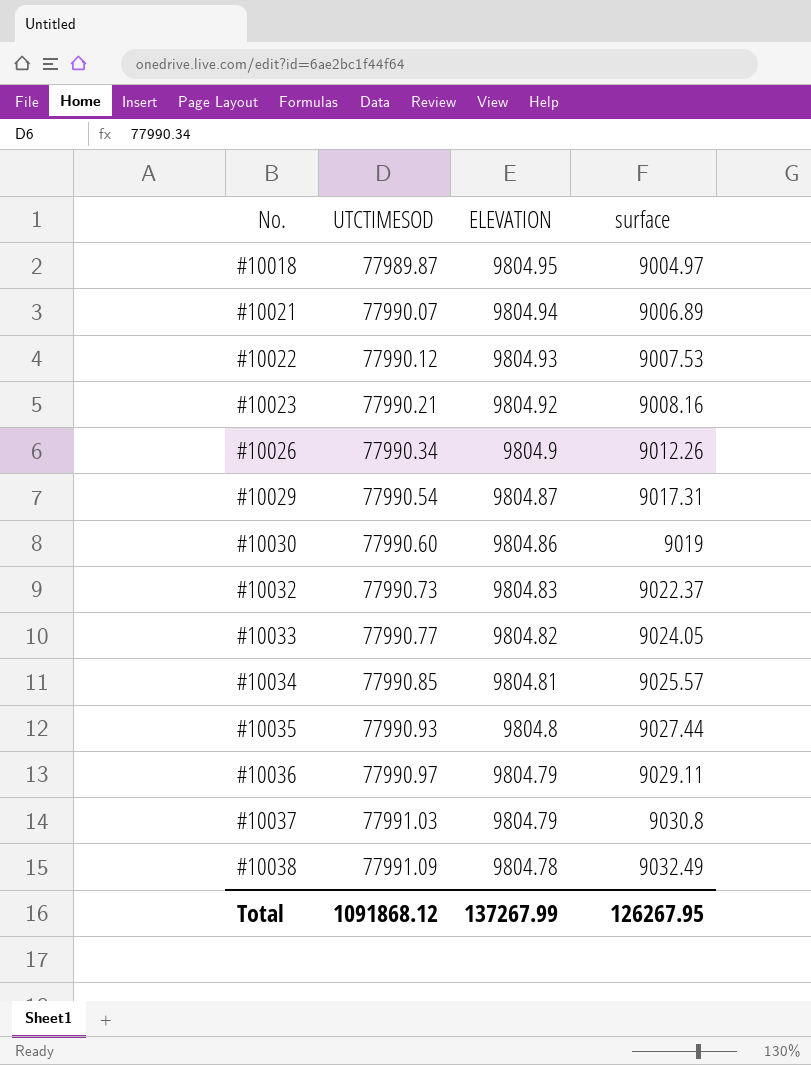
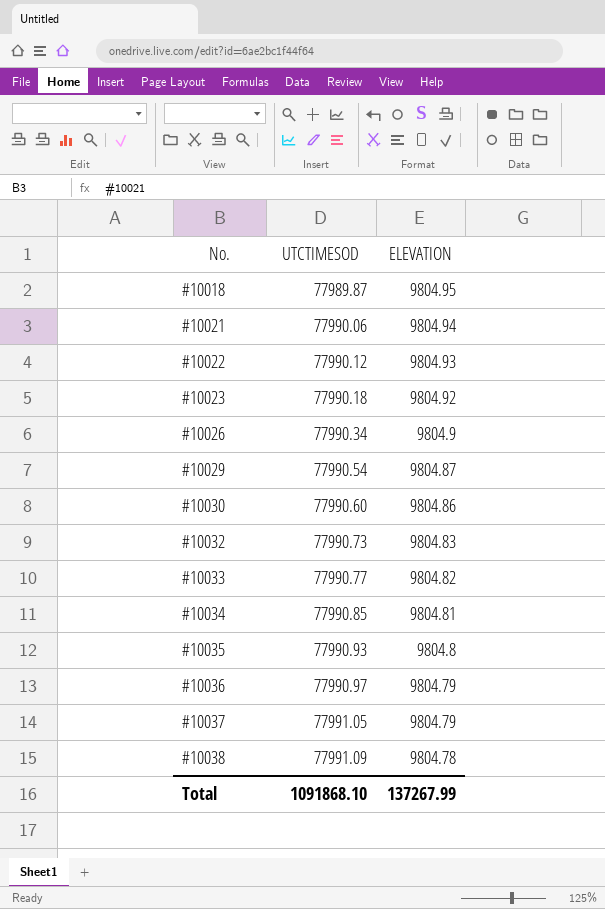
column surface | position: 4 -> none
#10021 | UTCTIMESOD: 77990.07 -> 77990.06
#10023 | UTCTIMESOD: 77990.21 -> 77990.18
#10037 | UTCTIMESOD: 77991.03 -> 77991.05
Total | UTCTIMESOD: 1091868.12 -> 1091868.10

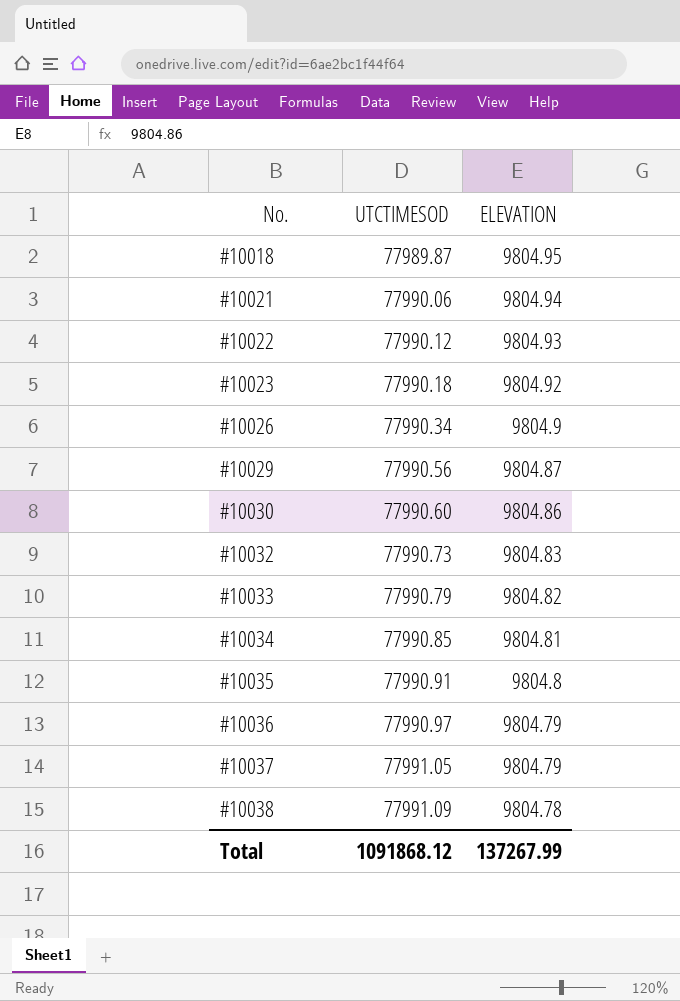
#10029 | UTCTIMESOD: 77990.54 -> 77990.56
#10033 | UTCTIMESOD: 77990.77 -> 77990.79
#10035 | UTCTIMESOD: 77990.93 -> 77990.91
Total | UTCTIMESOD: 1091868.10 -> 1091868.12

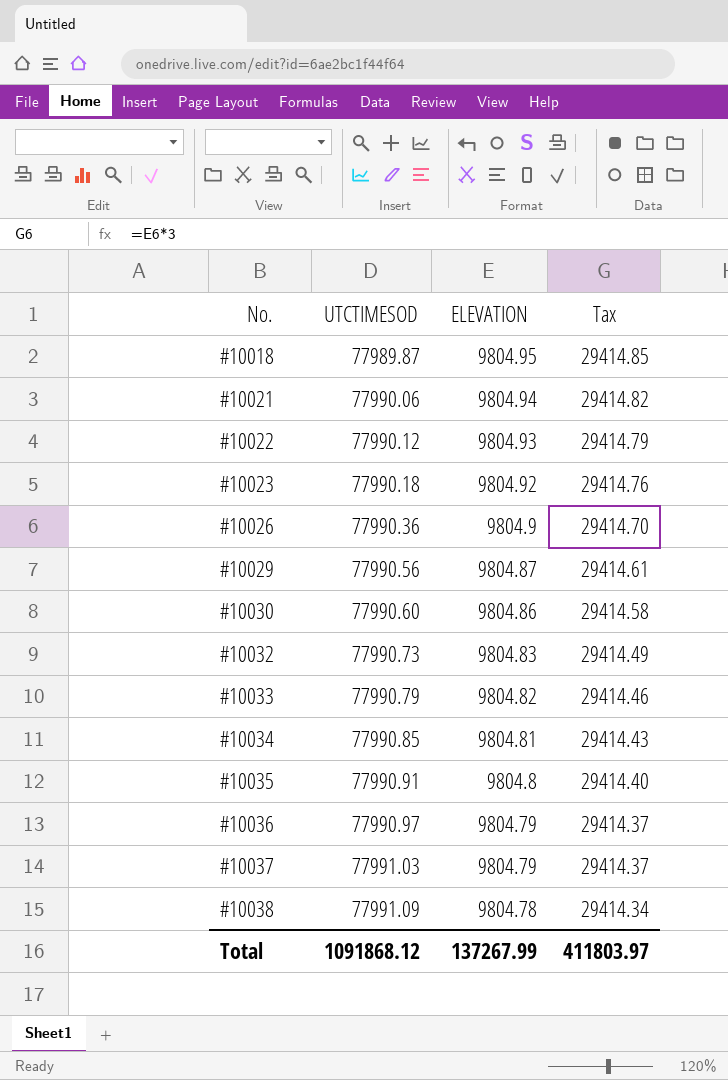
column Tax | formula: none -> [ELEVATION] * 3
#10026 | UTCTIMESOD: 77990.34 -> 77990.36
#10037 | UTCTIMESOD: 77991.05 -> 77991.03

